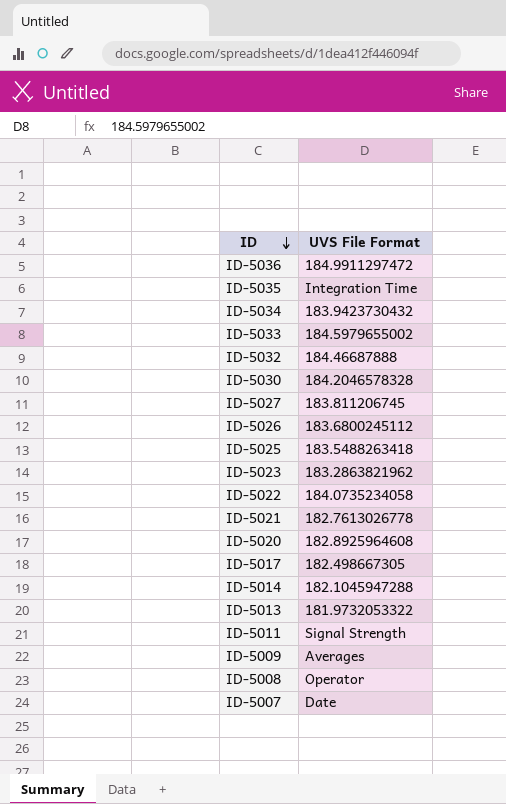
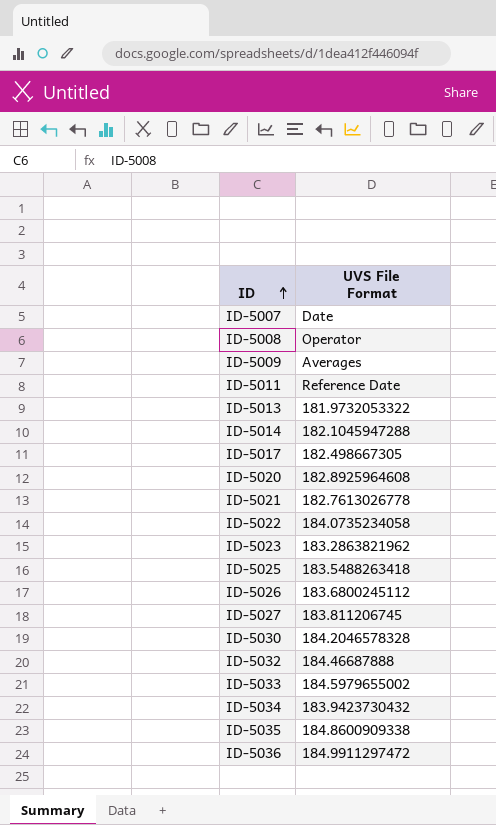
row order: ID descending -> ID ascending
ID-5011 | UVS File Format: Signal Strength -> Reference Date
ID-5035 | UVS File Format: Integration Time -> 184.8600909338

